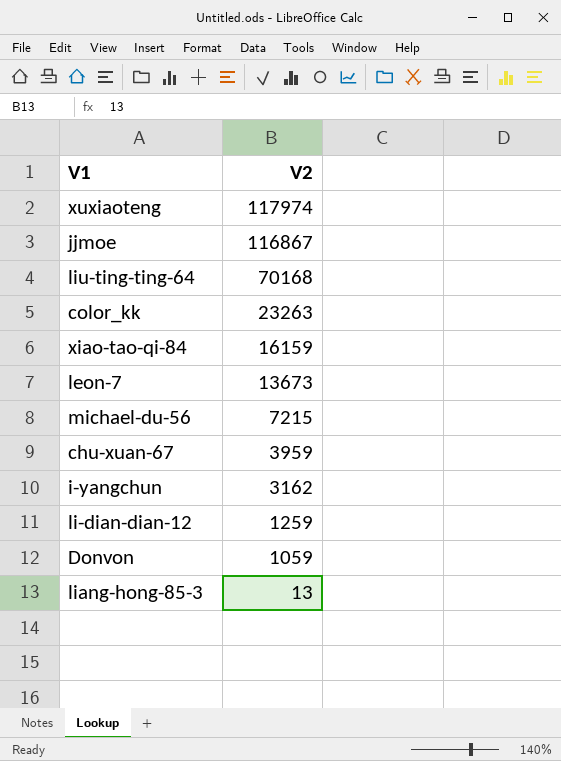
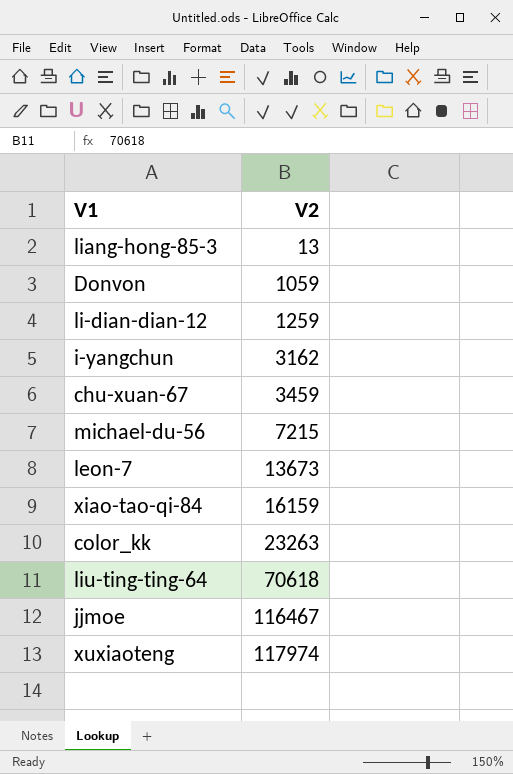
row order: V2 descending -> V2 ascending
chu-xuan-67 | V2: 3959 -> 3459
liu-ting-ting-64 | V2: 70168 -> 70618
jjmoe | V2: 116867 -> 116467

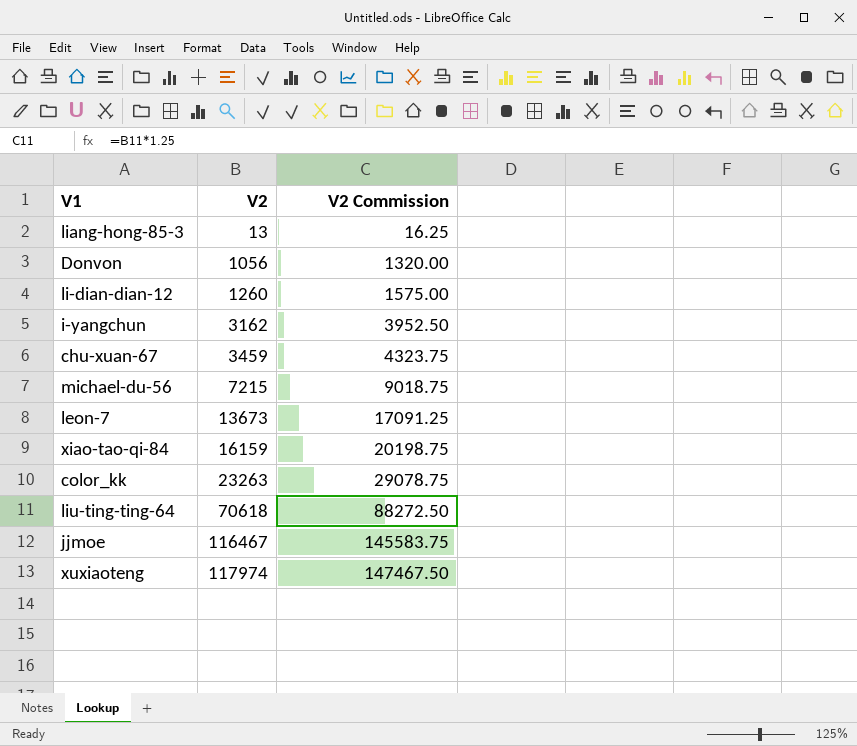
column V2 Commission | formula: none -> [V2] * 1.25
Donvon | V2: 1059 -> 1056
li-dian-dian-12 | V2: 1259 -> 1260

